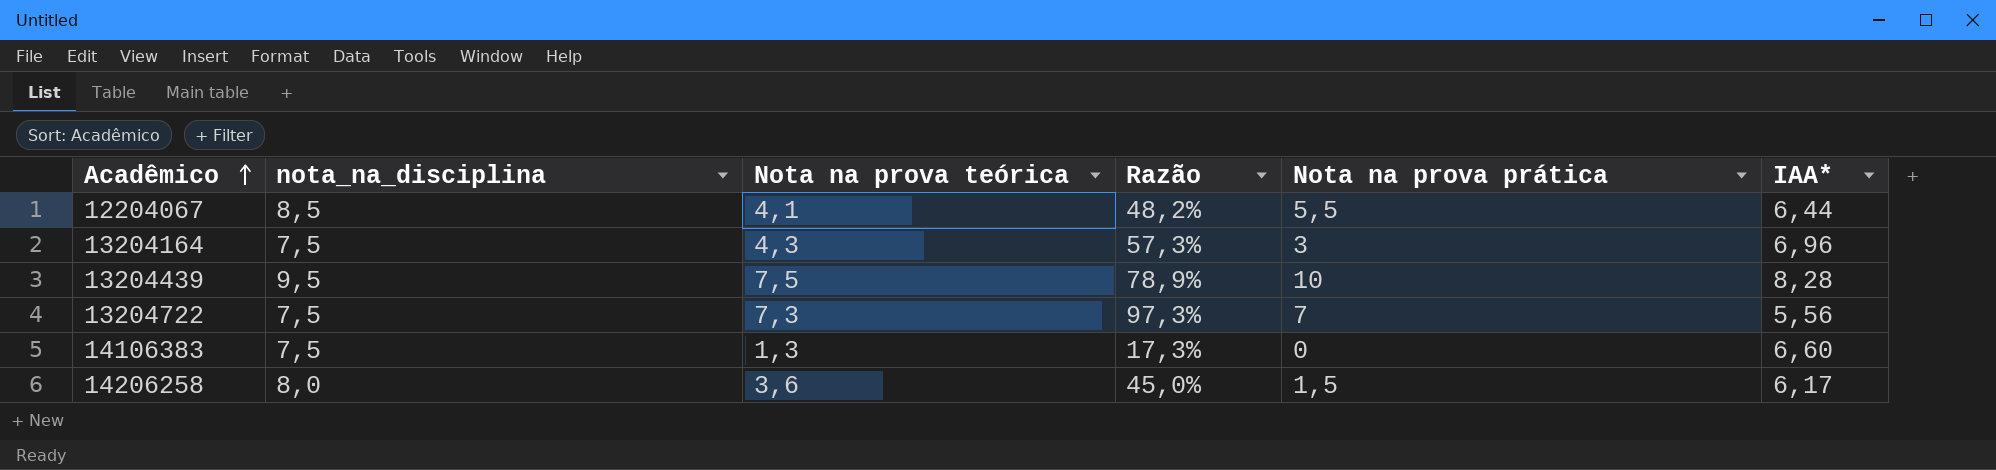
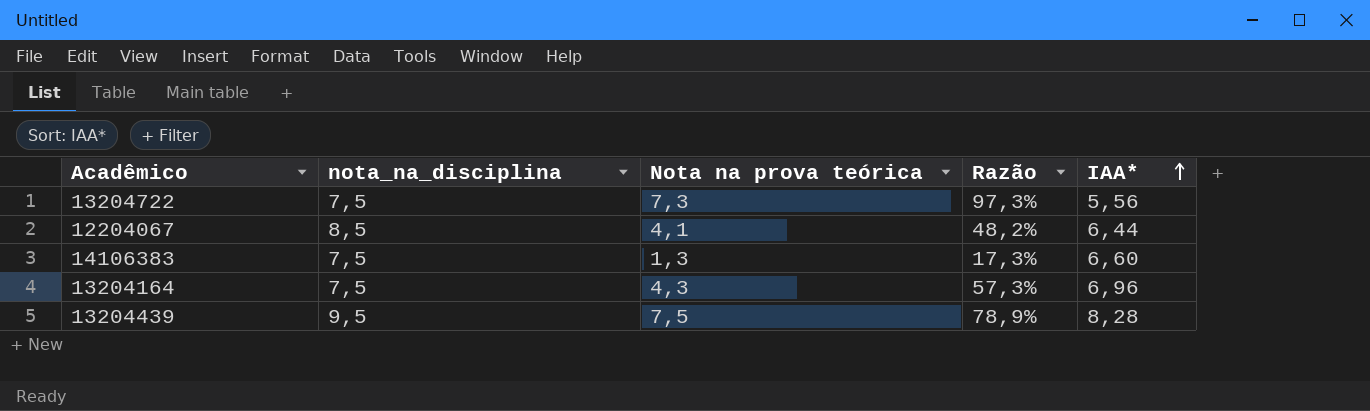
row order: Acadêmico ascending -> IAA* ascending
column Nota na prova prática | position: 5 -> none
row 14206258: 8,0 | 3,6 | 45,0% | 1,5 | 6,17 -> none

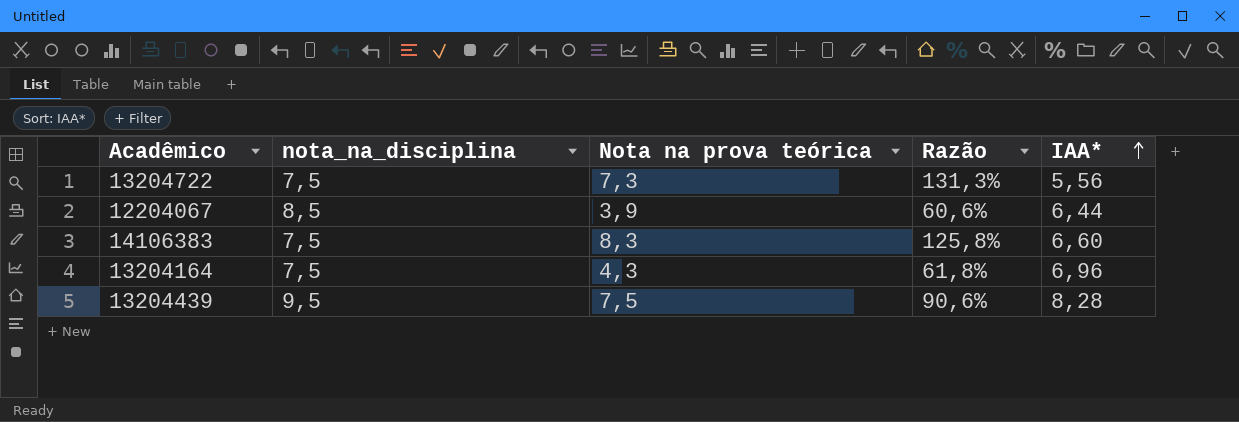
column Razão | formula: [Nota na prova teórica] / [nota_na_disciplina] -> [Nota na prova teórica] / [IAA*]
12204067 | Nota na prova teórica: 4,1 -> 3,9
14106383 | Nota na prova teórica: 1,3 -> 8,3

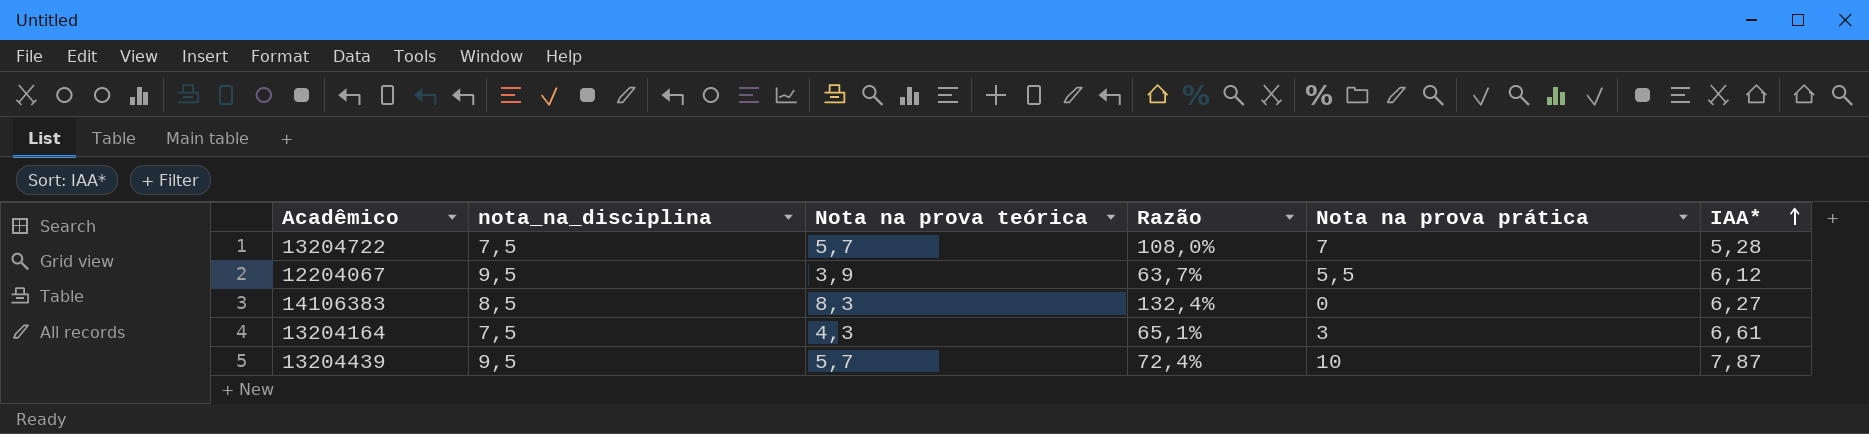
column Nota na prova prática | position: none -> 5
13204722 | Nota na prova teórica: 7,3 -> 5,7
13204722 | Razão: 131,3% -> 108,0%
13204722 | IAA*: 5,56 -> 5,28
12204067 | nota_na_disciplina: 8,5 -> 9,5
12204067 | Razão: 60,6% -> 63,7%
12204067 | IAA*: 6,44 -> 6,12
14106383 | nota_na_disciplina: 7,5 -> 8,5
14106383 | Razão: 125,8% -> 132,4%
14106383 | IAA*: 6,60 -> 6,27
13204164 | Razão: 61,8% -> 65,1%
13204164 | IAA*: 6,96 -> 6,61
13204439 | Nota na prova teórica: 7,5 -> 5,7
13204439 | Razão: 90,6% -> 72,4%
13204439 | IAA*: 8,28 -> 7,87

